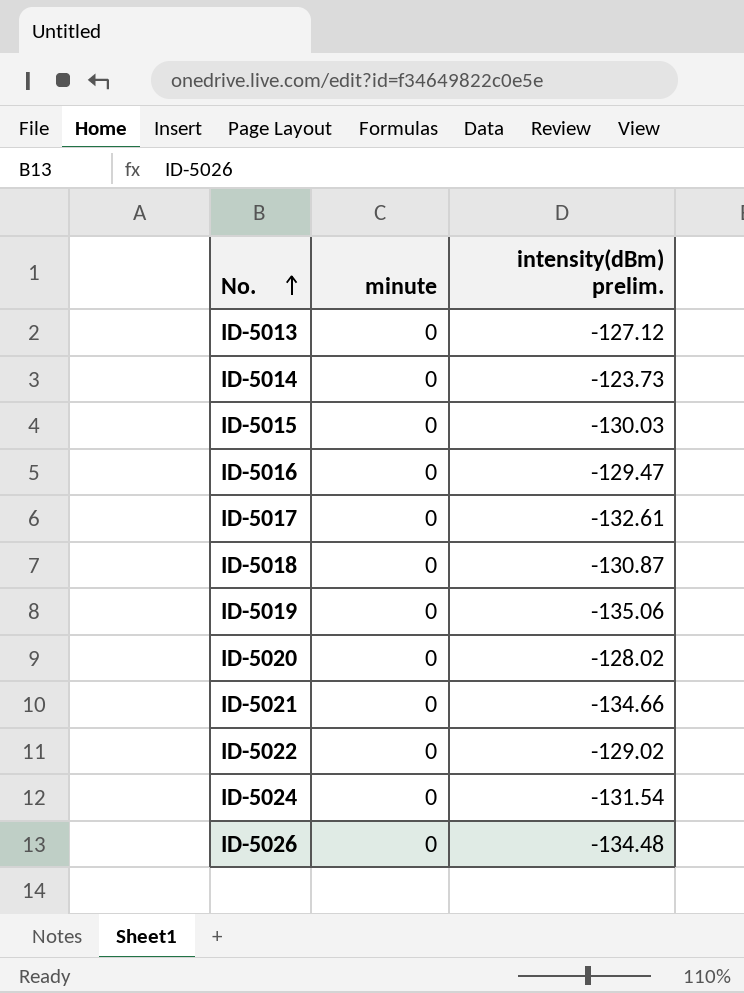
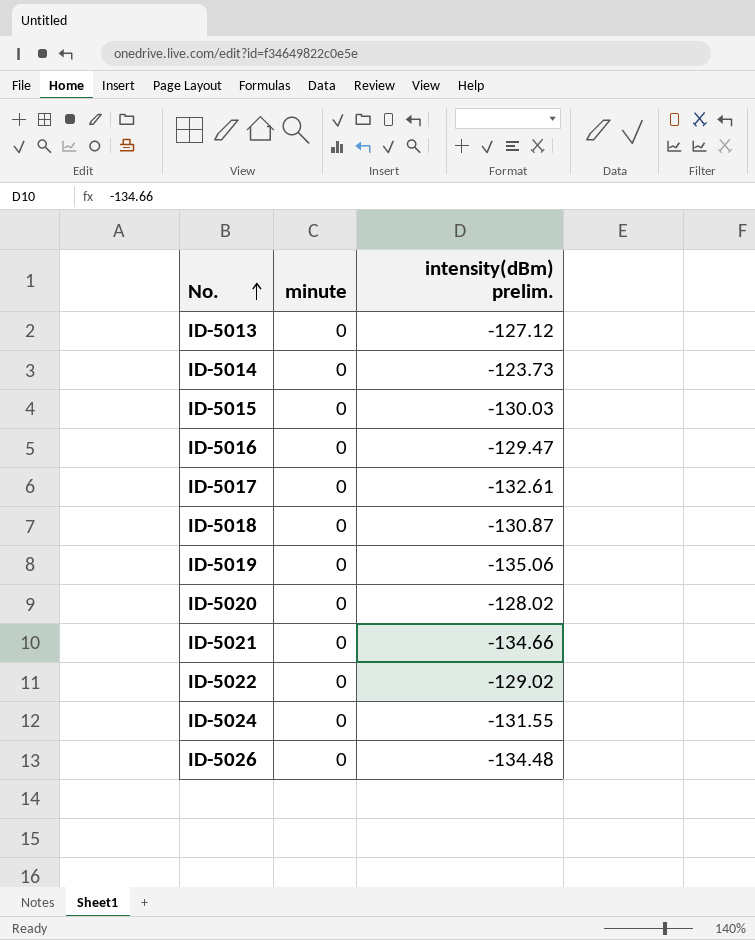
ID-5024 | intensity(dBm) prelim.: -131.54 -> -131.55

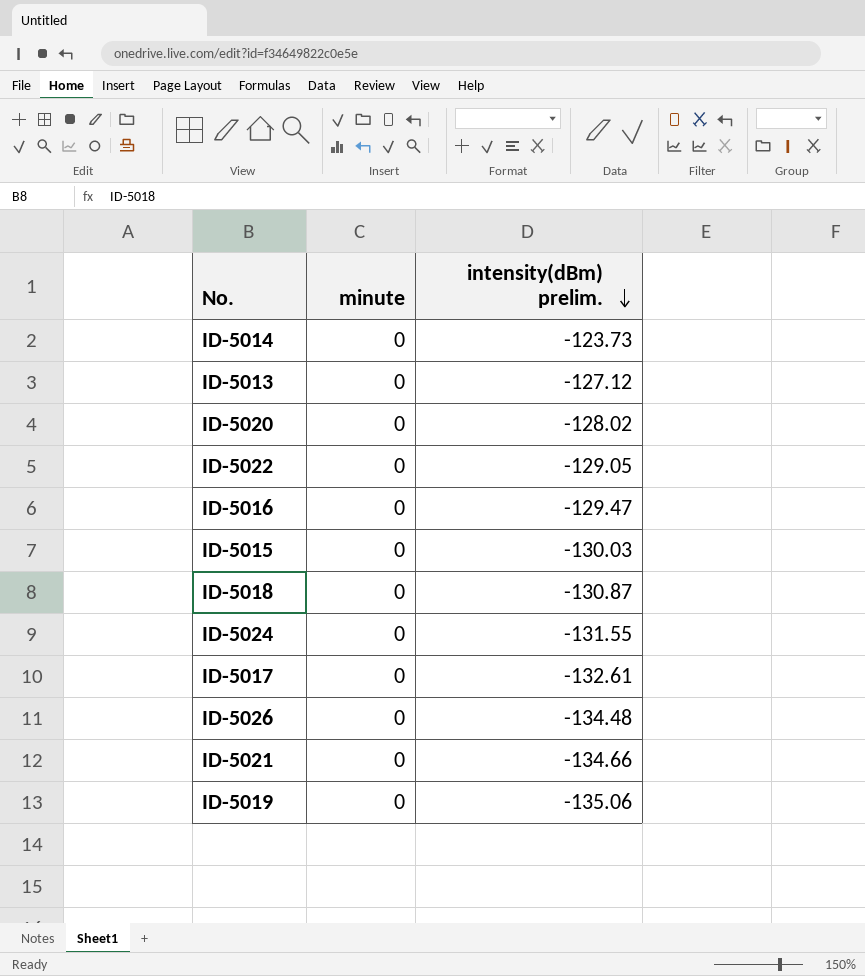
row order: No. ascending -> intensity(dBm) prelim. descending
ID-5022 | intensity(dBm) prelim.: -129.02 -> -129.05

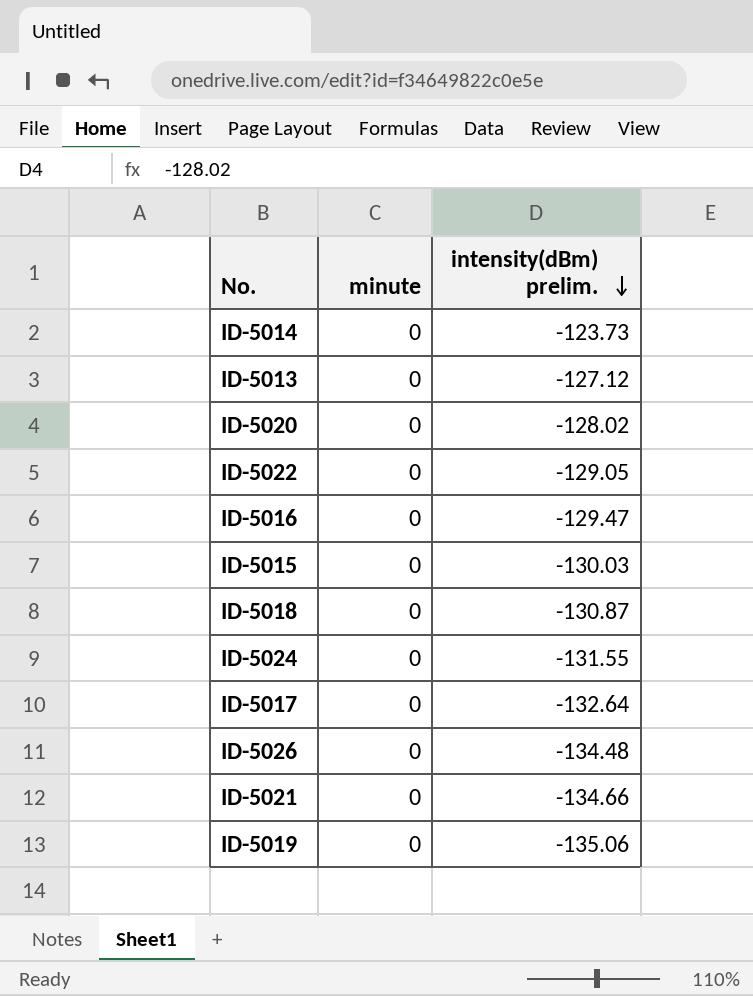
ID-5017 | intensity(dBm) prelim.: -132.61 -> -132.64

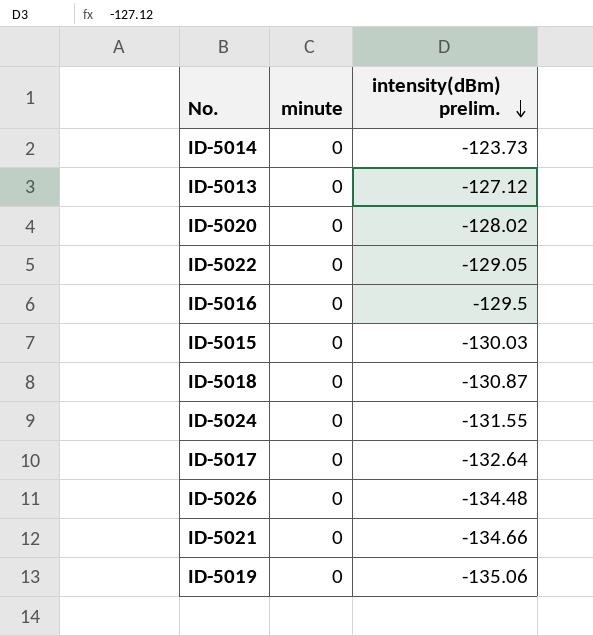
ID-5016 | intensity(dBm) prelim.: -129.47 -> -129.5

